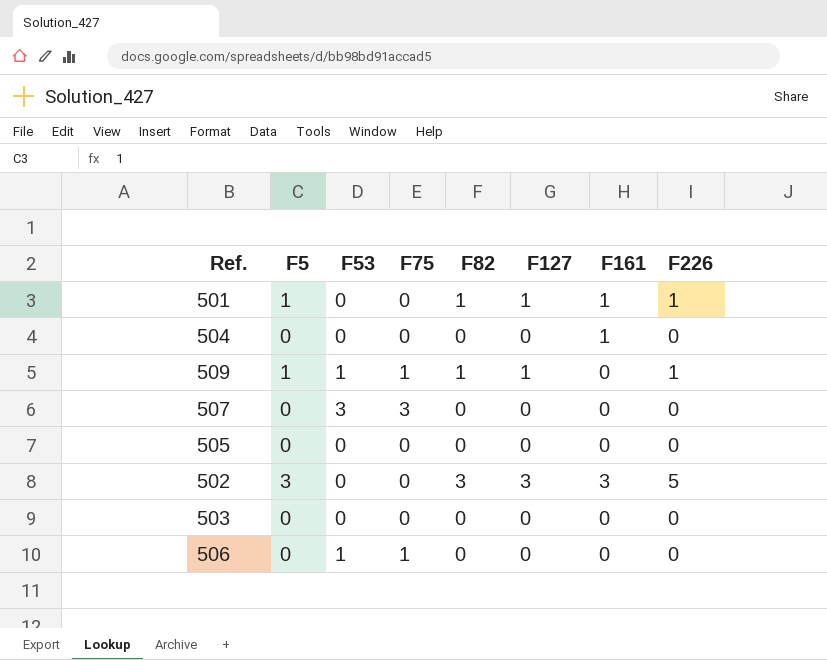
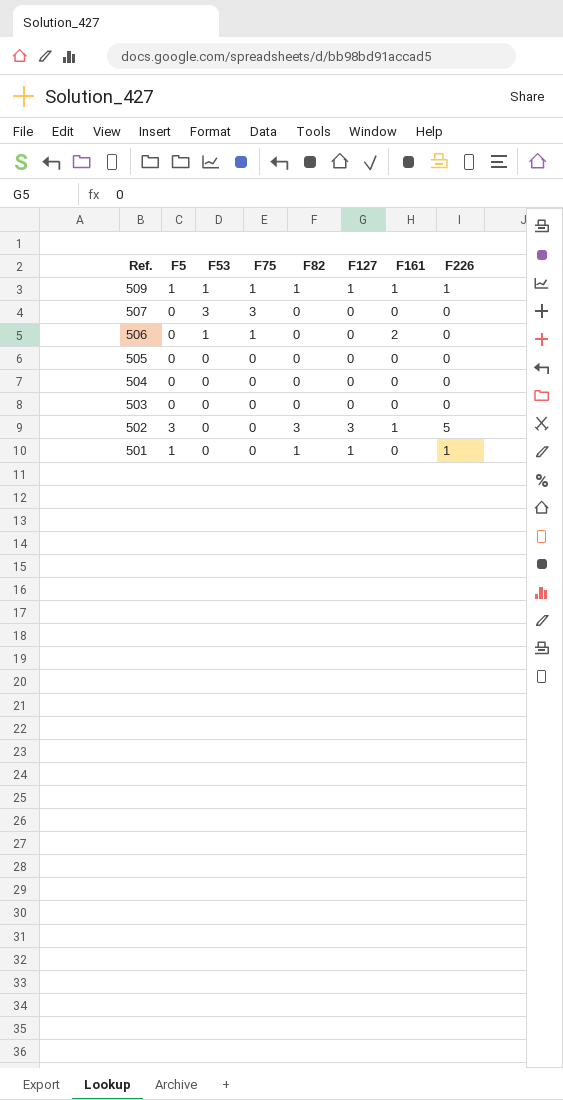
row order: none -> Ref. descending
509 | F161: 0 -> 1
506 | F161: 0 -> 2
504 | F161: 1 -> 0
502 | F161: 3 -> 1
501 | F161: 1 -> 0

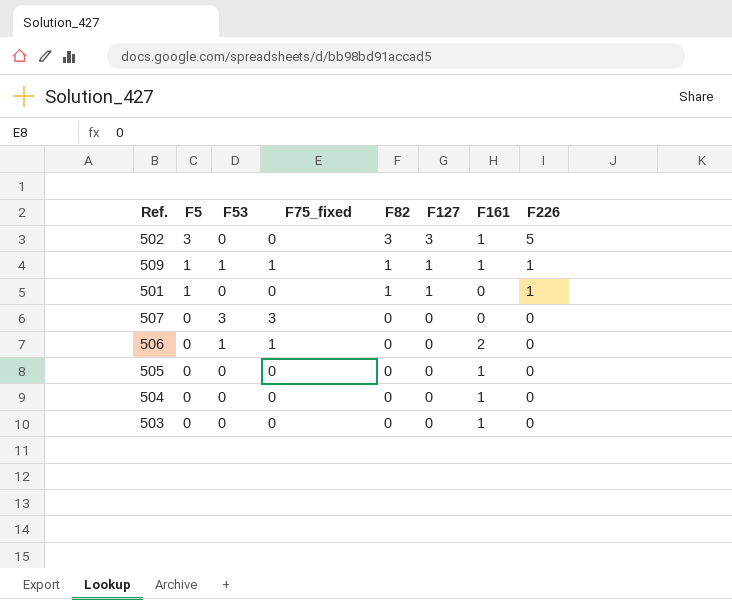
row order: Ref. descending -> F5 descending
column name: F75 -> F75_fixed
505 | F161: 0 -> 1
504 | F161: 0 -> 1
503 | F161: 0 -> 1

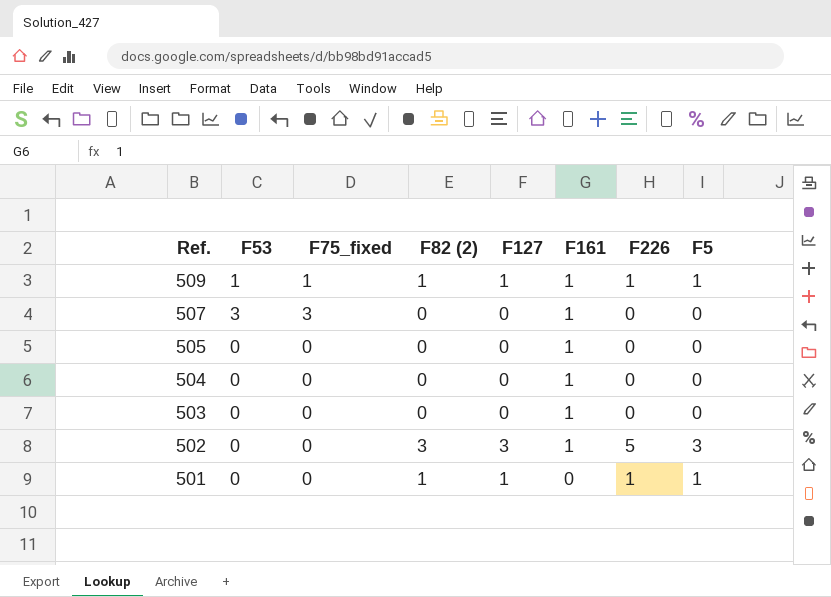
row order: F5 descending -> Ref. descending
column name: F82 -> F82 (2)
column F5 | position: 2 -> 8
row 506: 0 | 1 | 1 | 0 | 0 | 2 | 0 -> none
507 | F161: 0 -> 1

